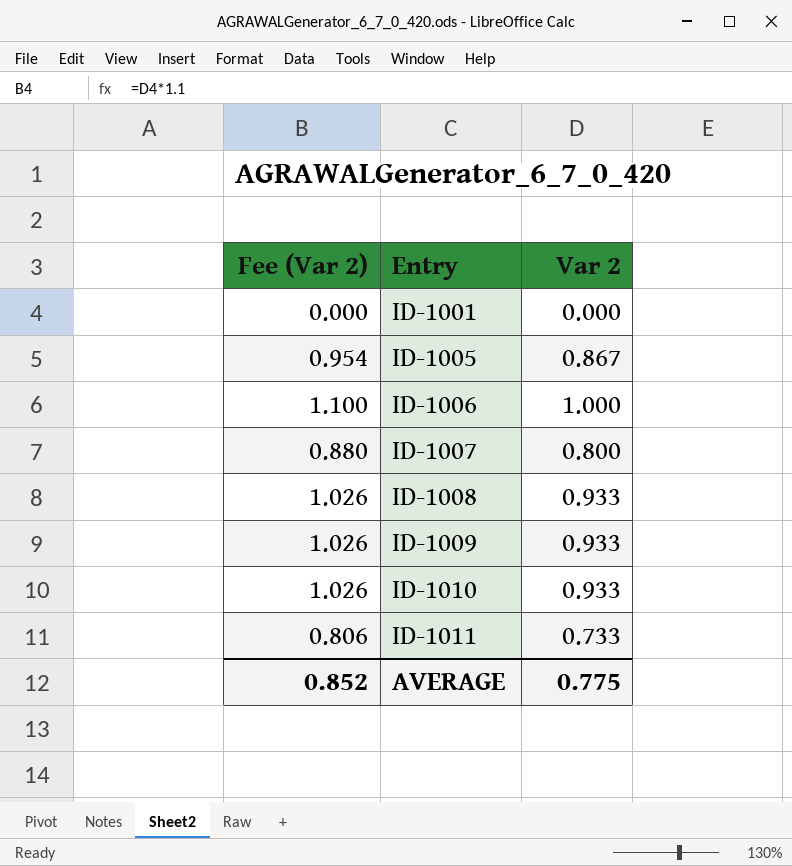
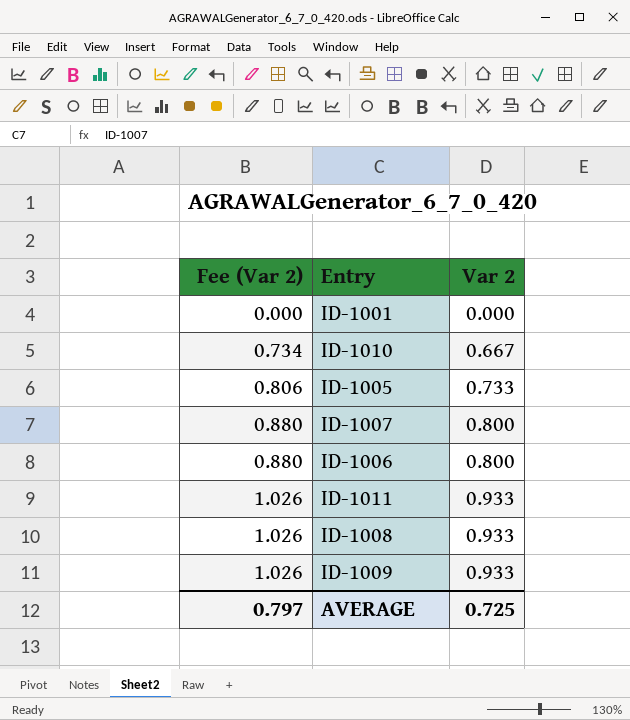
row order: Entry ascending -> Fee (Var 2) ascending
ID-1010 | Fee (Var 2): 1.026 -> 0.734
ID-1010 | Var 2: 0.933 -> 0.667
ID-1005 | Fee (Var 2): 0.954 -> 0.806
ID-1005 | Var 2: 0.867 -> 0.733
ID-1006 | Fee (Var 2): 1.100 -> 0.880
ID-1006 | Var 2: 1.000 -> 0.800
ID-1011 | Fee (Var 2): 0.806 -> 1.026
ID-1011 | Var 2: 0.733 -> 0.933
AVERAGE | Fee (Var 2): 0.852 -> 0.797
AVERAGE | Var 2: 0.775 -> 0.725

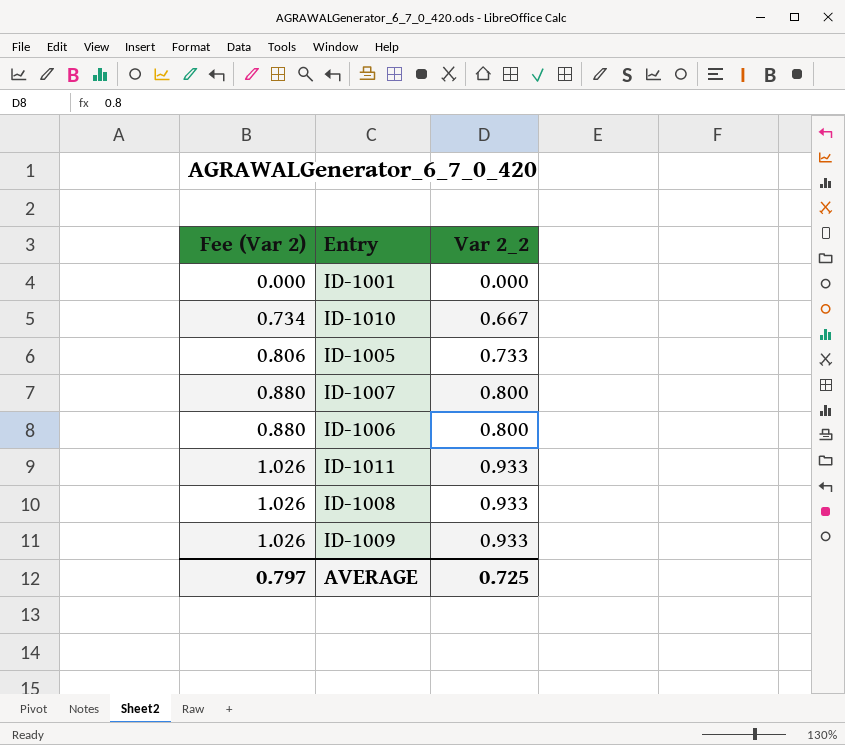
column name: Var 2 -> Var 2_2

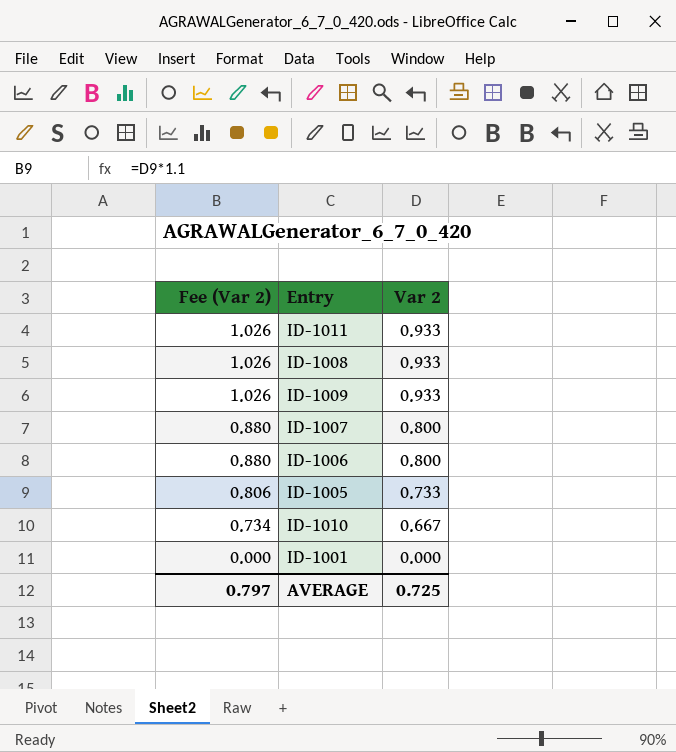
row order: Fee (Var 2) ascending -> Fee (Var 2) descending
column name: Var 2_2 -> Var 2

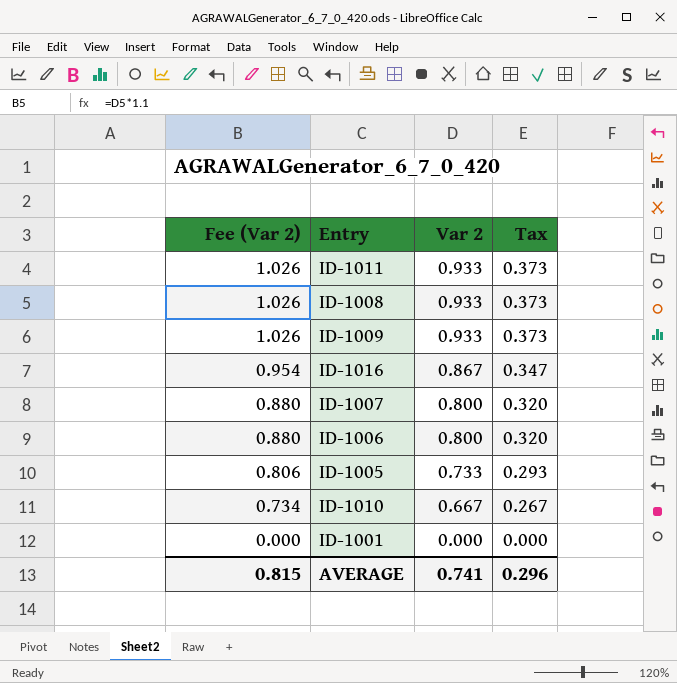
column Tax | formula: none -> [Var 2] * 0.4
row ID-1016: none -> 0.954 | 0.867 | 0.347
AVERAGE | Fee (Var 2): 0.797 -> 0.815
AVERAGE | Var 2: 0.725 -> 0.741

